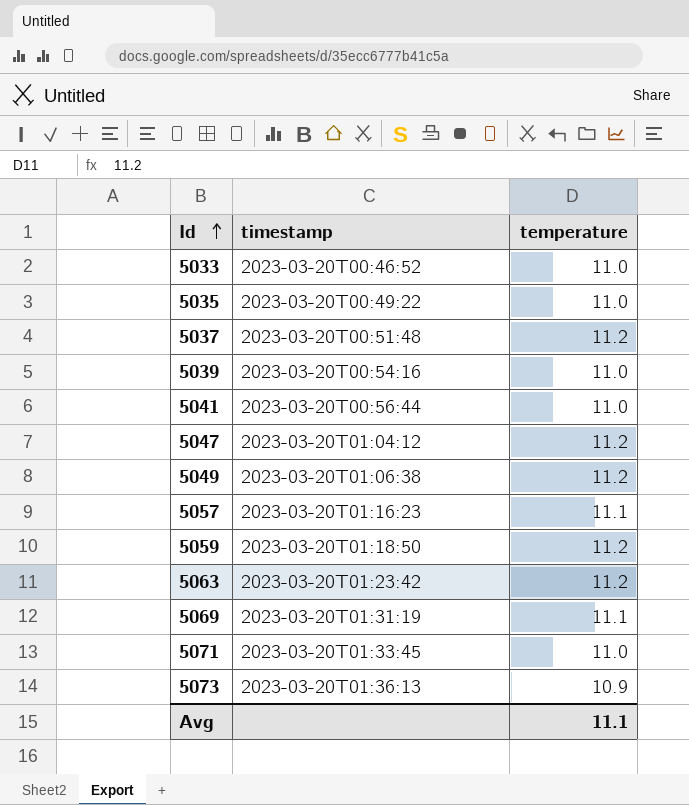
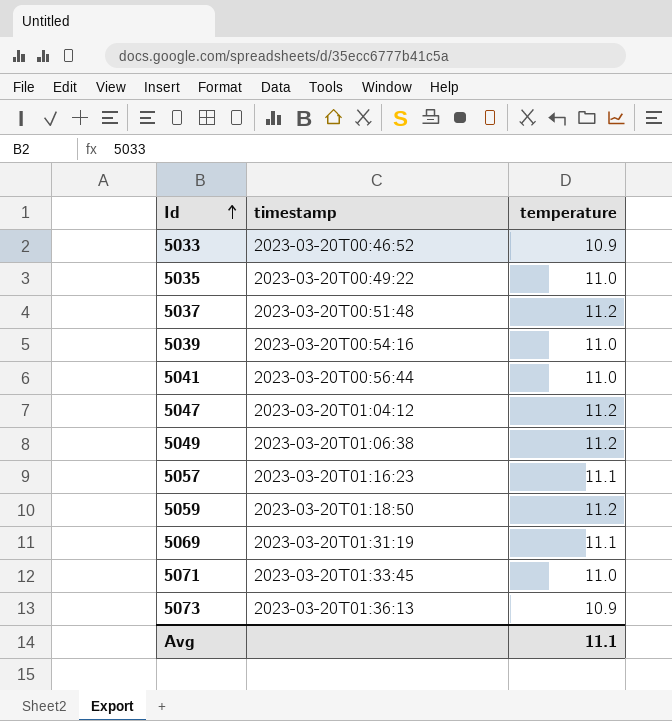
row 5063: 2023-03-20T01:23:42 | 11.2 -> none
5033 | temperature: 11.0 -> 10.9

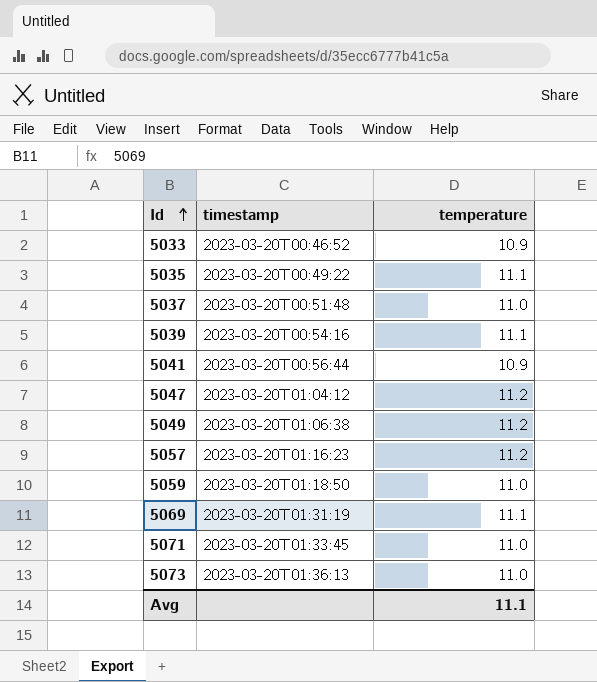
5035 | temperature: 11.0 -> 11.1
5037 | temperature: 11.2 -> 11.0
5039 | temperature: 11.0 -> 11.1
5041 | temperature: 11.0 -> 10.9
5057 | temperature: 11.1 -> 11.2
5059 | temperature: 11.2 -> 11.0
5073 | temperature: 10.9 -> 11.0

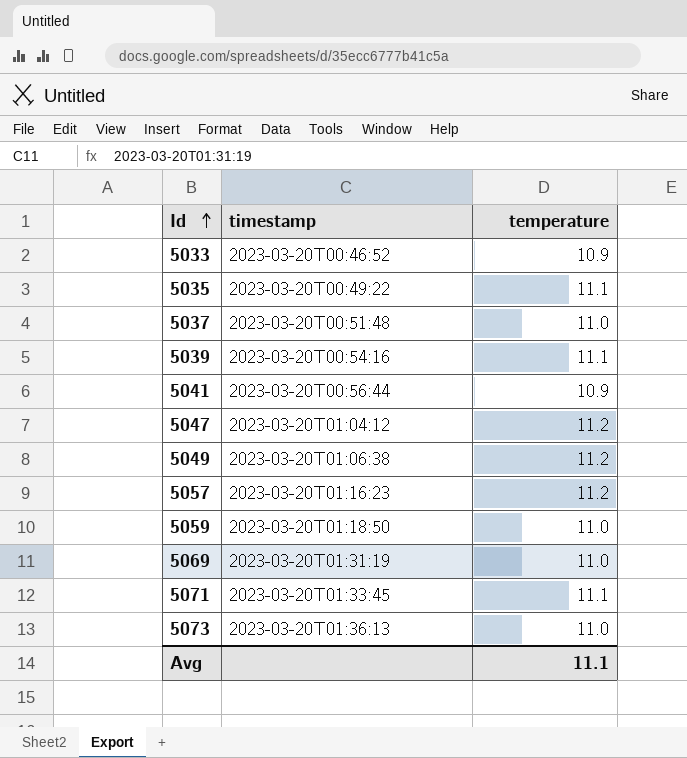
5069 | temperature: 11.1 -> 11.0
5071 | temperature: 11.0 -> 11.1

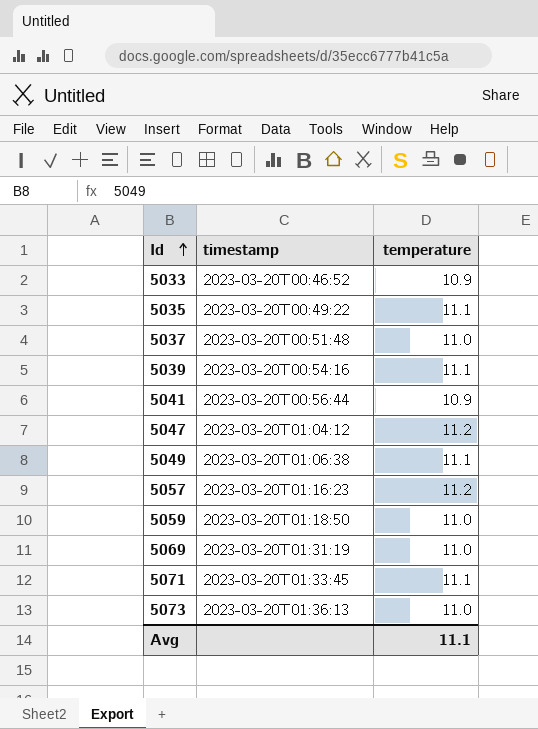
5049 | temperature: 11.2 -> 11.1

